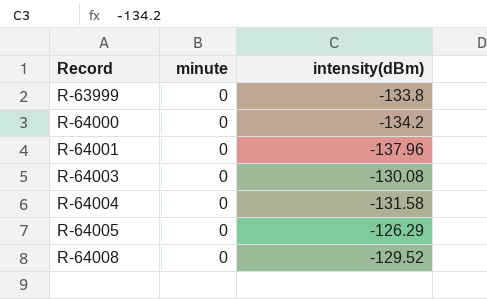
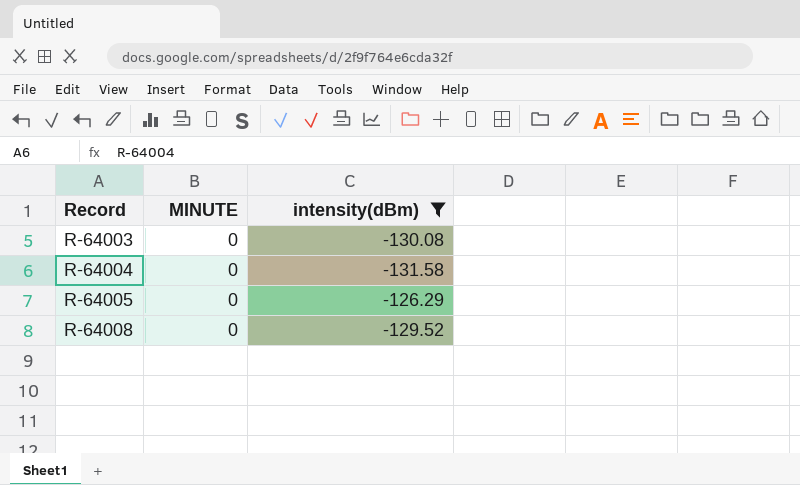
filter: none -> intensity(dBm) >= -131.58
column name: minute -> MINUTE

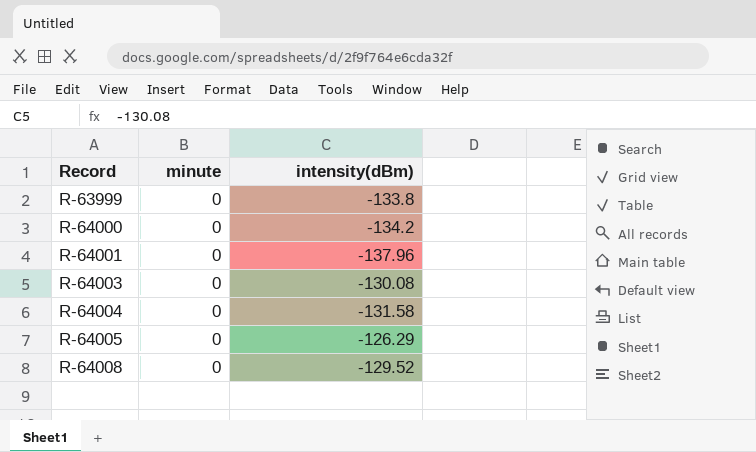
filter: intensity(dBm) >= -131.58 -> none
column name: MINUTE -> minute

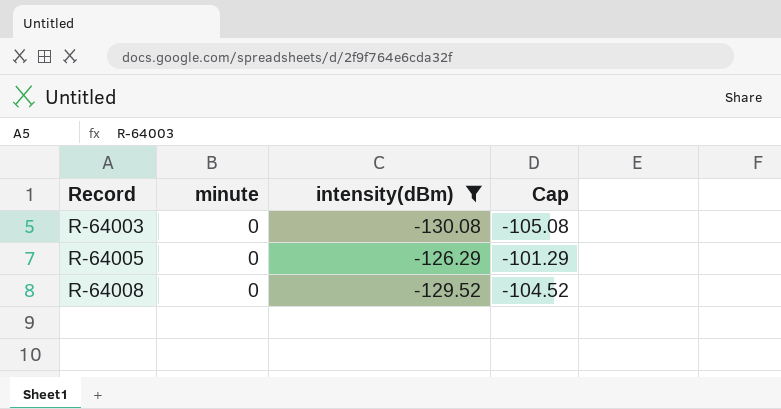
filter: none -> intensity(dBm) >= -130.08
column Cap | formula: none -> [intensity(dBm)] + 25

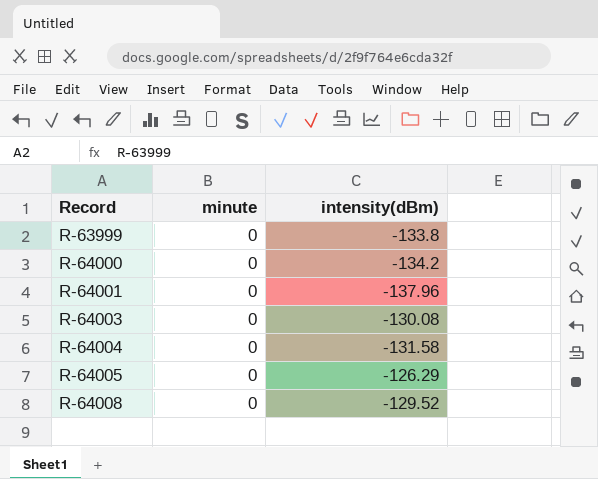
filter: intensity(dBm) >= -130.08 -> none
column Cap | formula: [intensity(dBm)] + 25 -> none

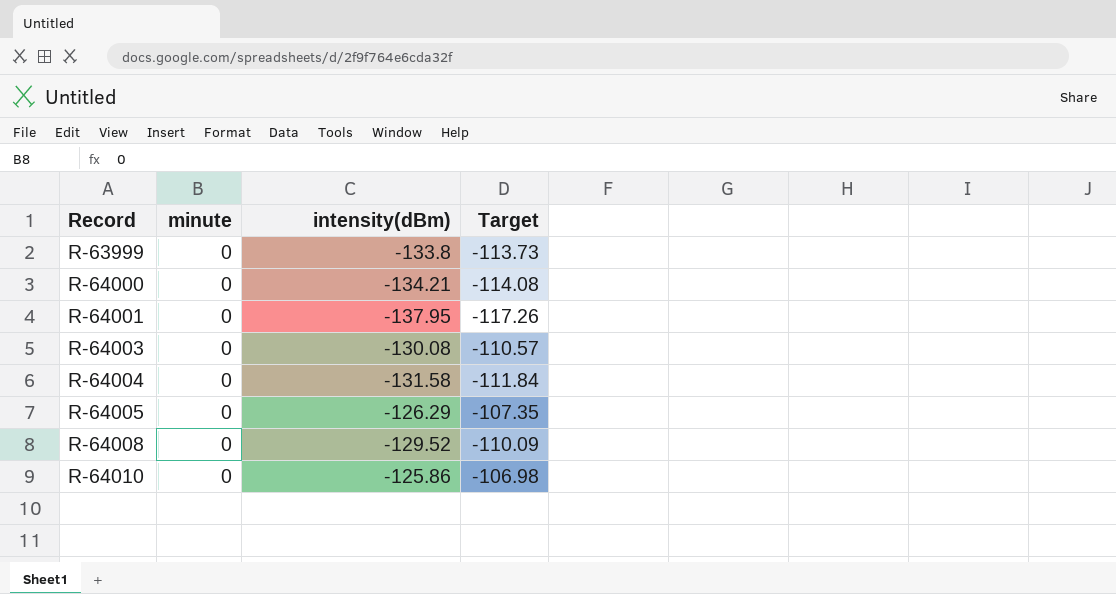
column Target | formula: none -> [intensity(dBm)] * 0.85
R-64000 | intensity(dBm): -134.2 -> -134.21
R-64001 | intensity(dBm): -137.96 -> -137.95
row R-64010: none -> 0 | -125.86 | -106.98

